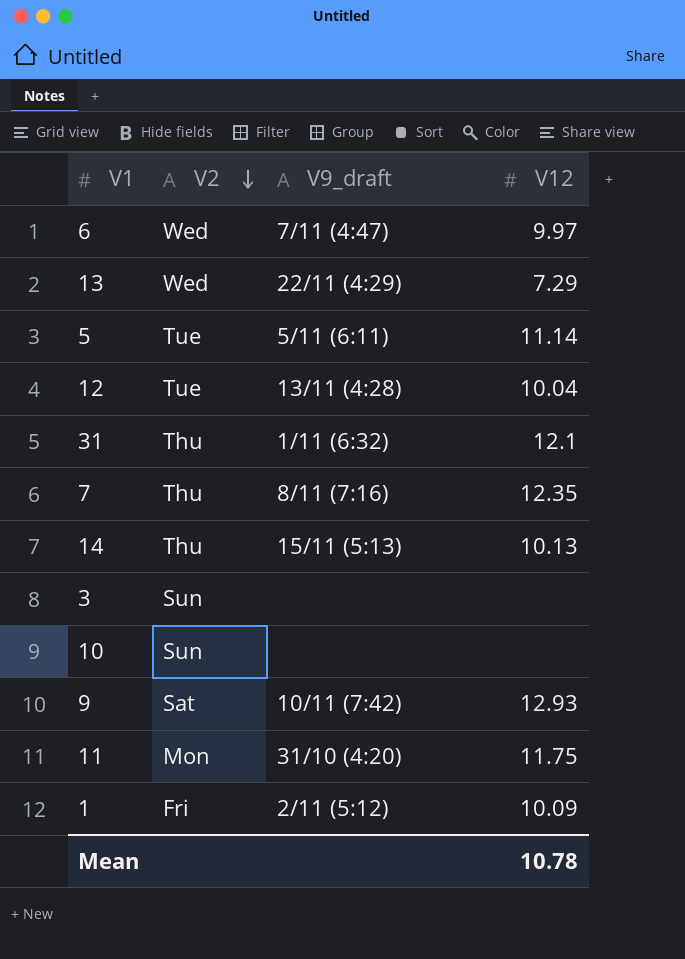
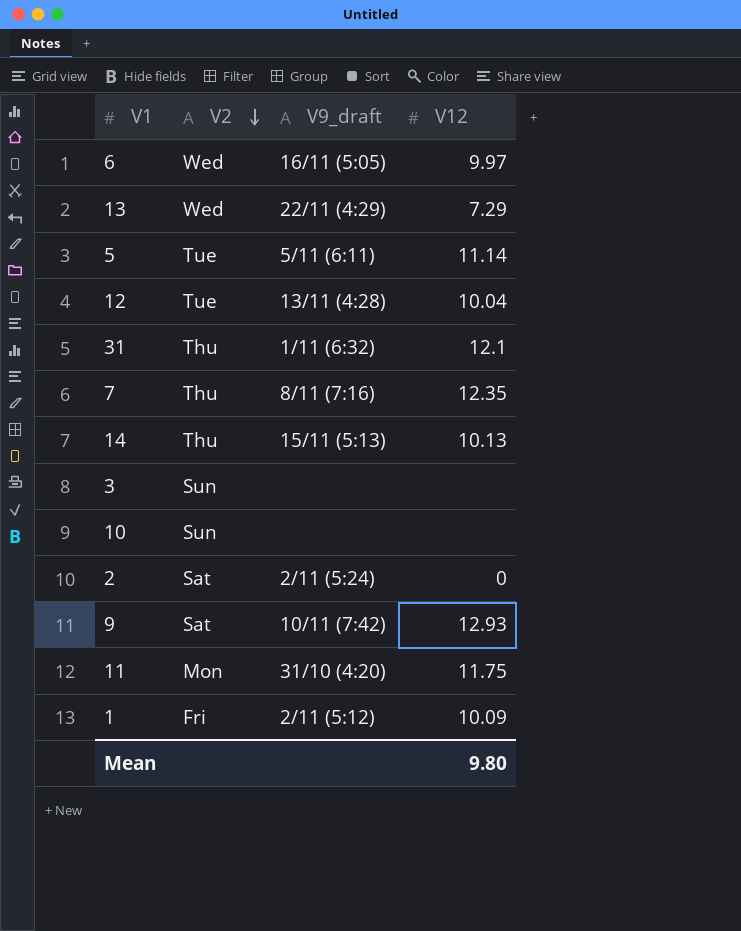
6 | V9_draft: 7/11 (4:47) -> 16/11 (5:05)
row 2: none -> Sat | 2/11 (5:24) | 0
Mean | V12: 10.78 -> 9.80

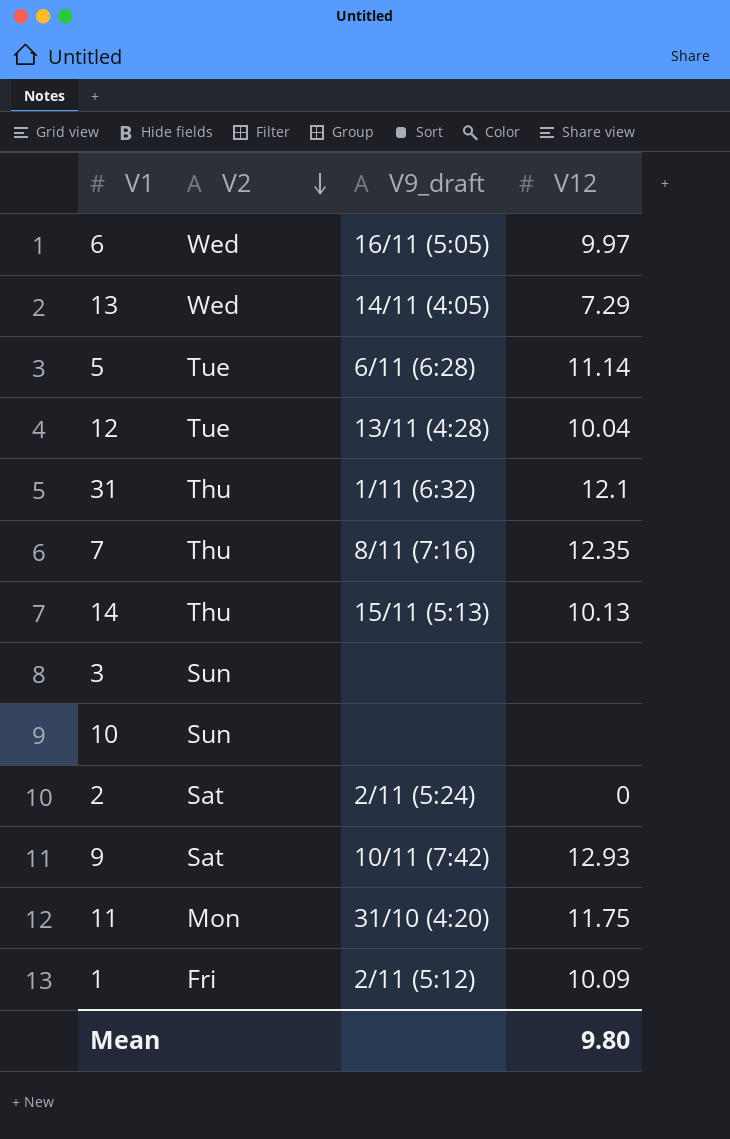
13 | V9_draft: 22/11 (4:29) -> 14/11 (4:05)
5 | V9_draft: 5/11 (6:11) -> 6/11 (6:28)

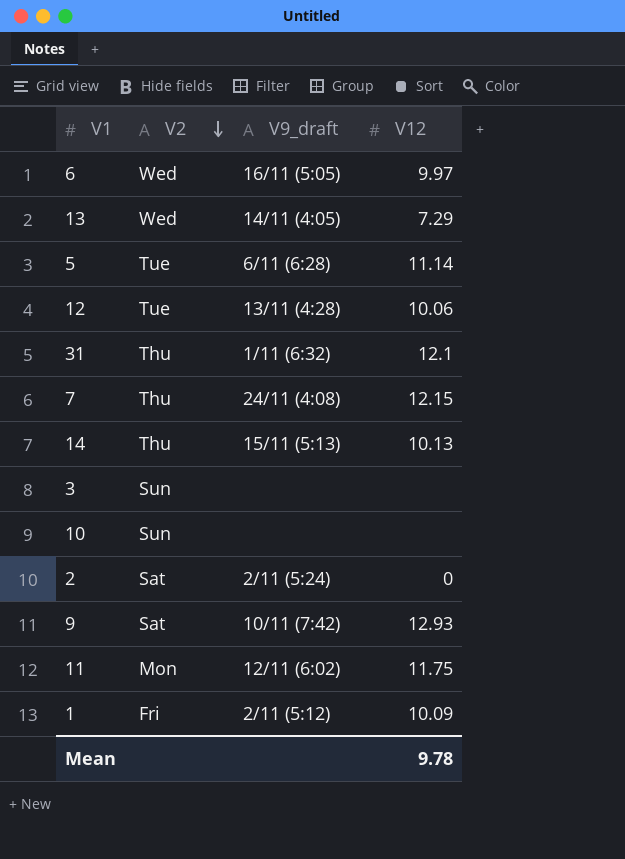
12 | V12: 10.04 -> 10.06
7 | V9_draft: 8/11 (7:16) -> 24/11 (4:08)
7 | V12: 12.35 -> 12.15
11 | V9_draft: 31/10 (4:20) -> 12/11 (6:02)
Mean | V12: 9.80 -> 9.78

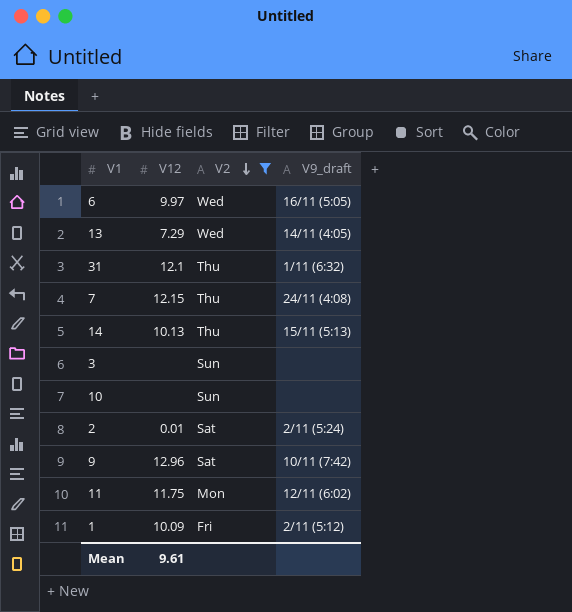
filter: none -> V2 != Tue
column V12 | position: 4 -> 2
2 | V12: 0 -> 0.01
9 | V12: 12.93 -> 12.96
Mean | V12: 9.78 -> 9.61

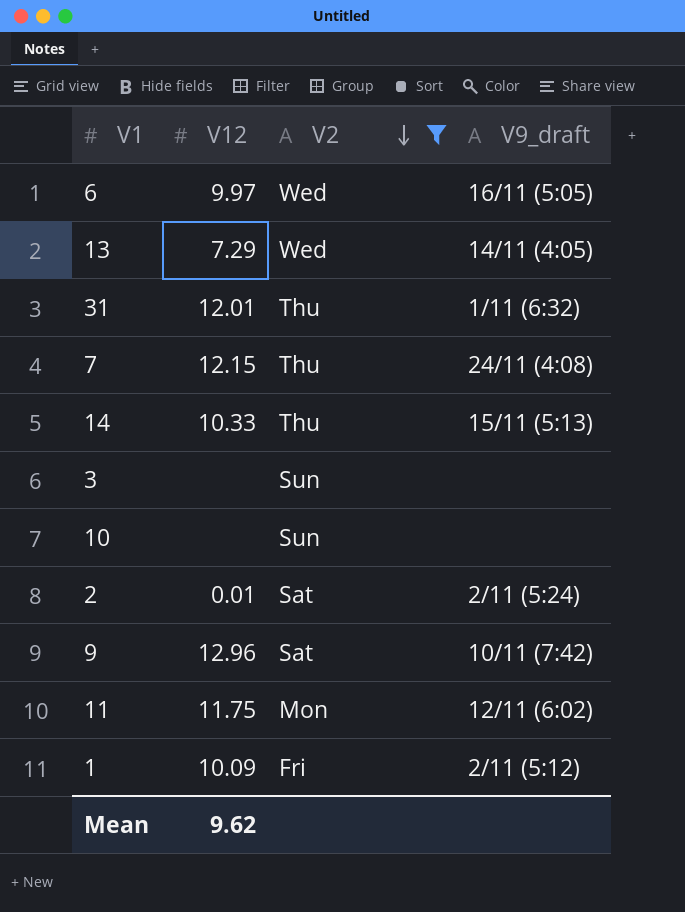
31 | V12: 12.1 -> 12.01
14 | V12: 10.13 -> 10.33
Mean | V12: 9.61 -> 9.62

